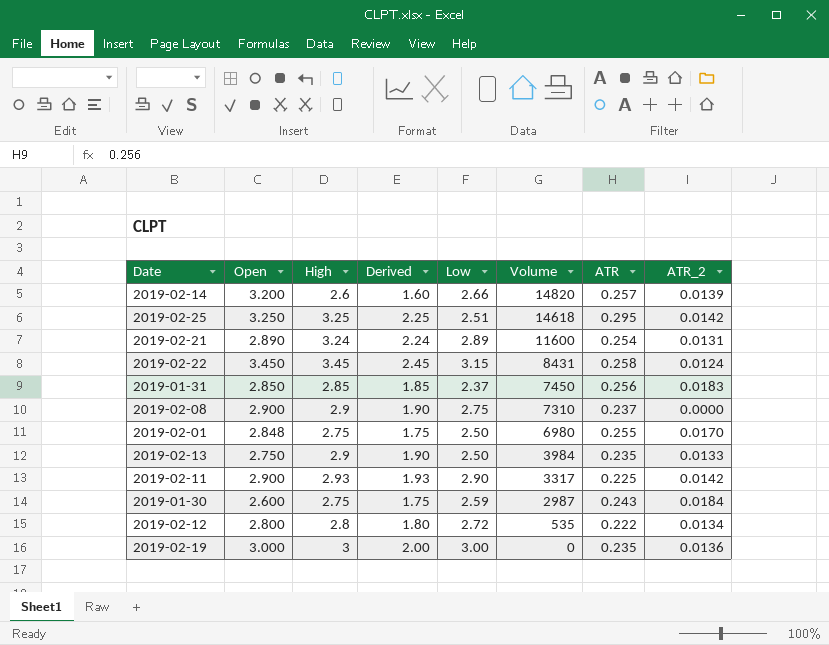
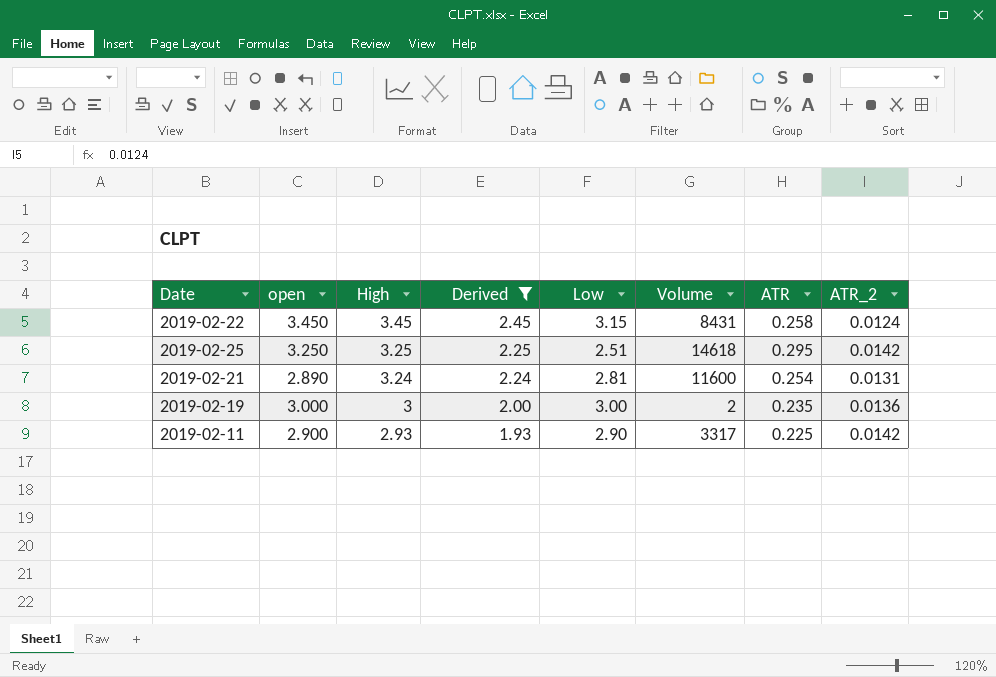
filter: none -> Derived >= 1.93
row order: Volume descending -> High descending
column name: Open -> open
2019-02-21 | Low: 2.89 -> 2.81
2019-02-19 | Volume: 0 -> 2

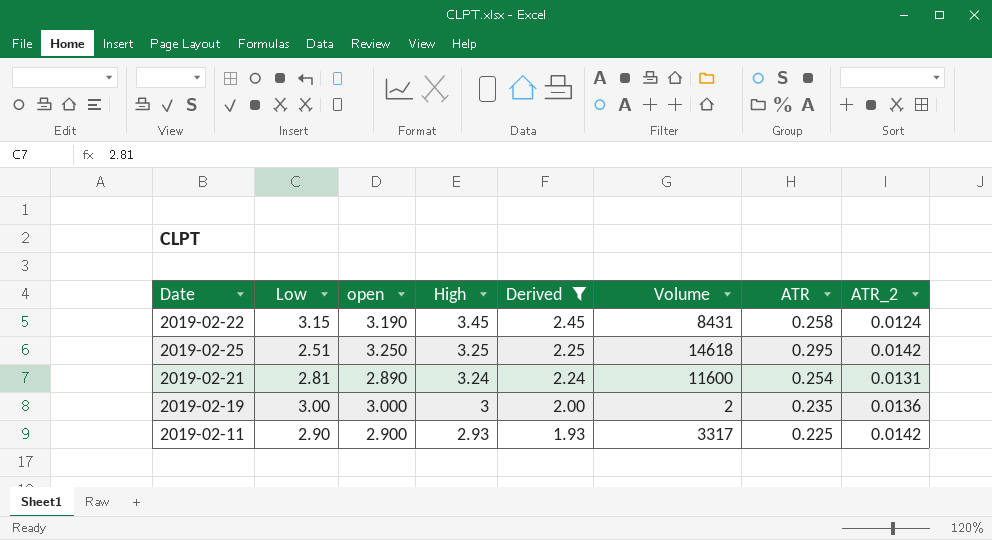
column Low | position: 5 -> 2
2019-02-22 | open: 3.450 -> 3.190

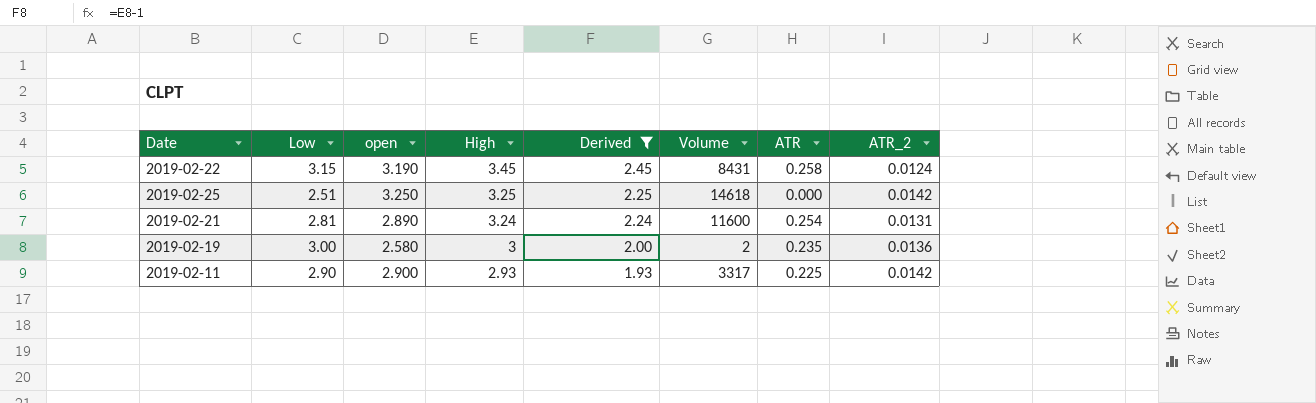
2019-02-25 | ATR: 0.295 -> 0.000
2019-02-19 | open: 3.000 -> 2.580

